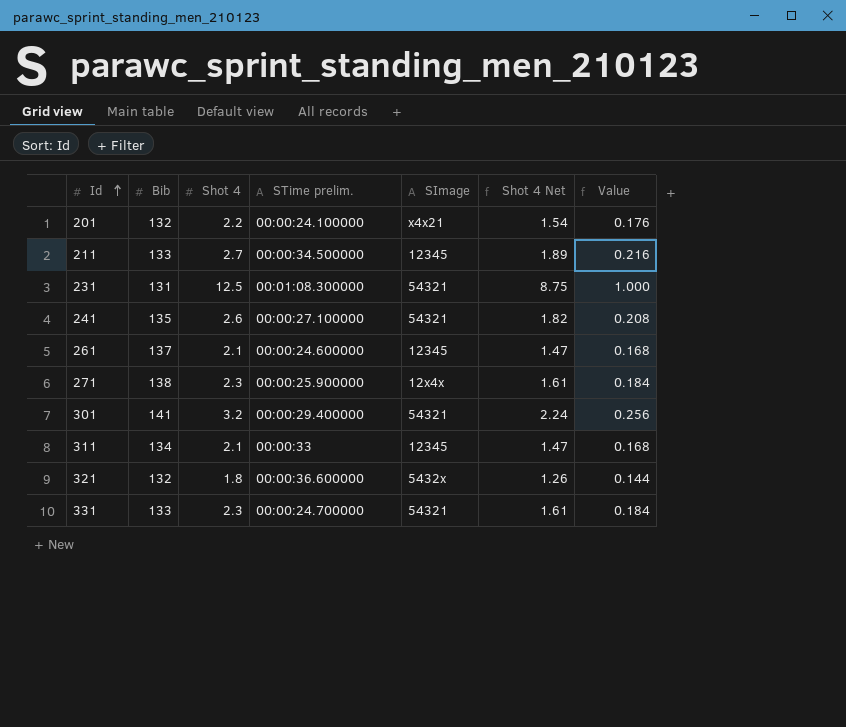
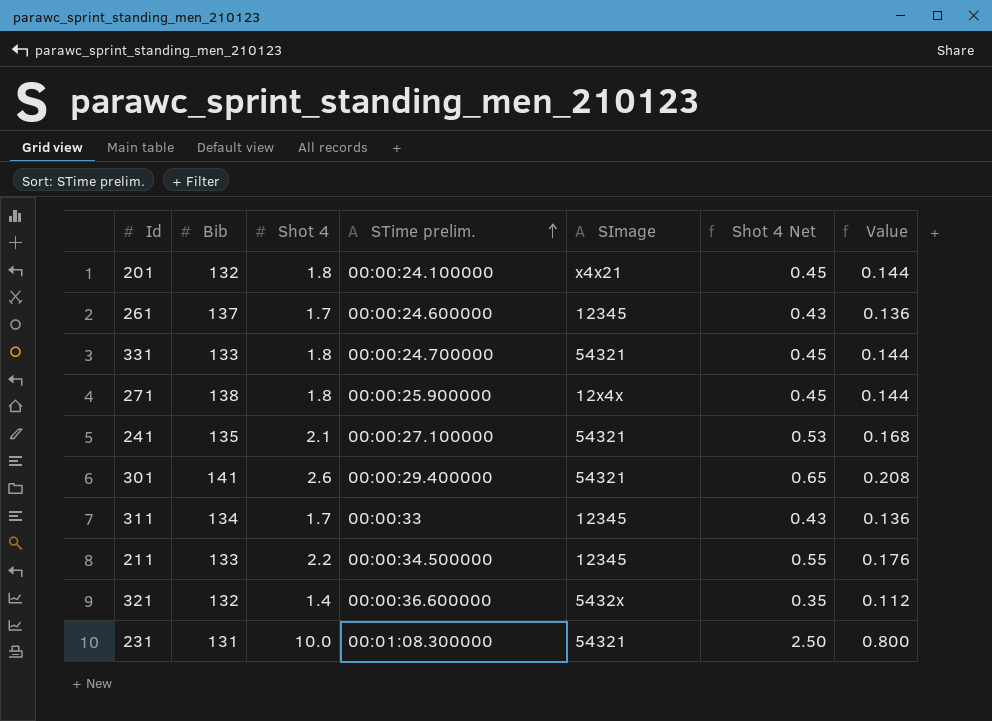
row order: Id ascending -> STime prelim. ascending
column Shot 4 Net | formula: [Shot 4] * 0.7 -> [Shot 4] * 0.25
201 | Shot 4: 2.2 -> 1.8
201 | Value: 0.176 -> 0.144
261 | Shot 4: 2.1 -> 1.7
261 | Value: 0.168 -> 0.136
331 | Shot 4: 2.3 -> 1.8
331 | Value: 0.184 -> 0.144
271 | Shot 4: 2.3 -> 1.8
271 | Value: 0.184 -> 0.144
241 | Shot 4: 2.6 -> 2.1
241 | Value: 0.208 -> 0.168
301 | Shot 4: 3.2 -> 2.6
301 | Value: 0.256 -> 0.208
311 | Shot 4: 2.1 -> 1.7
311 | Value: 0.168 -> 0.136
211 | Shot 4: 2.7 -> 2.2
211 | Value: 0.216 -> 0.176
321 | Shot 4: 1.8 -> 1.4
321 | Value: 0.144 -> 0.112
231 | Shot 4: 12.5 -> 10.0
231 | Value: 1.000 -> 0.800

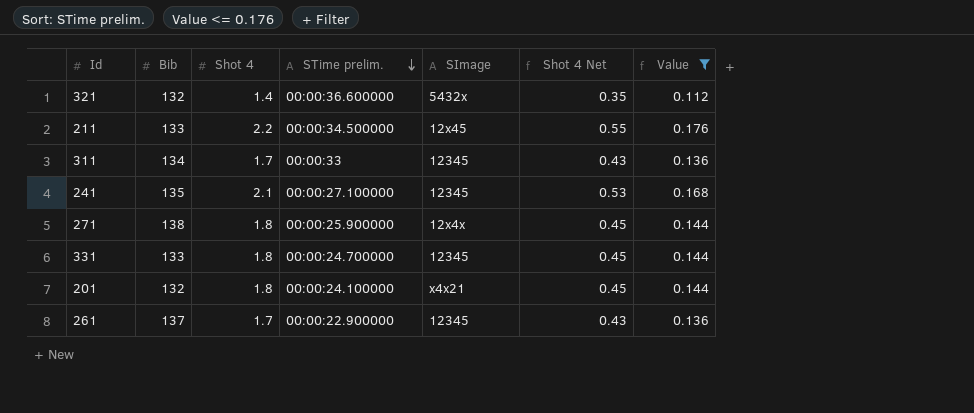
filter: none -> Value <= 0.176
row order: STime prelim. ascending -> STime prelim. descending
211 | SImage: 12345 -> 12x45
241 | SImage: 54321 -> 12345
331 | SImage: 54321 -> 12345
261 | STime prelim.: 00:00:24.600000 -> 00:00:22.900000

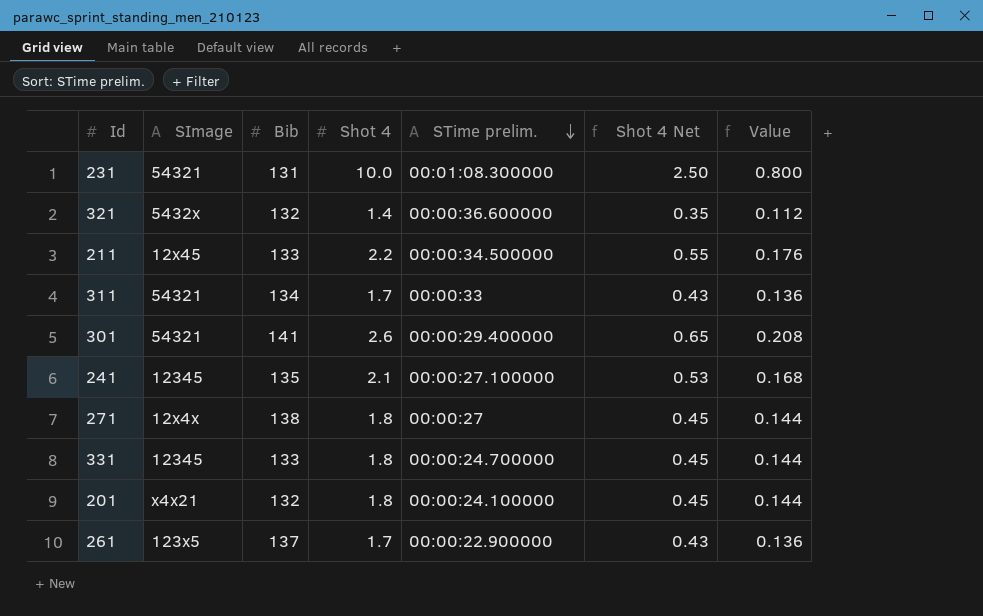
filter: Value <= 0.176 -> none
column SImage | position: 5 -> 2
311 | SImage: 12345 -> 54321
271 | STime prelim.: 00:00:25.900000 -> 00:00:27
261 | SImage: 12345 -> 123x5

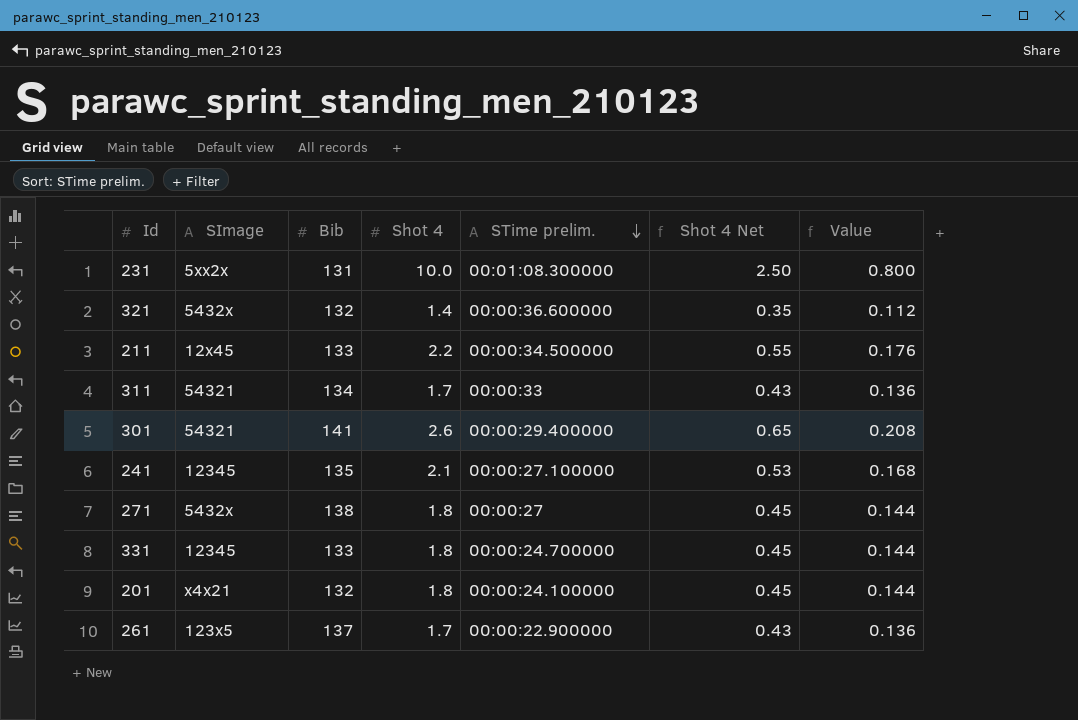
231 | SImage: 54321 -> 5xx2x
271 | SImage: 12x4x -> 5432x

